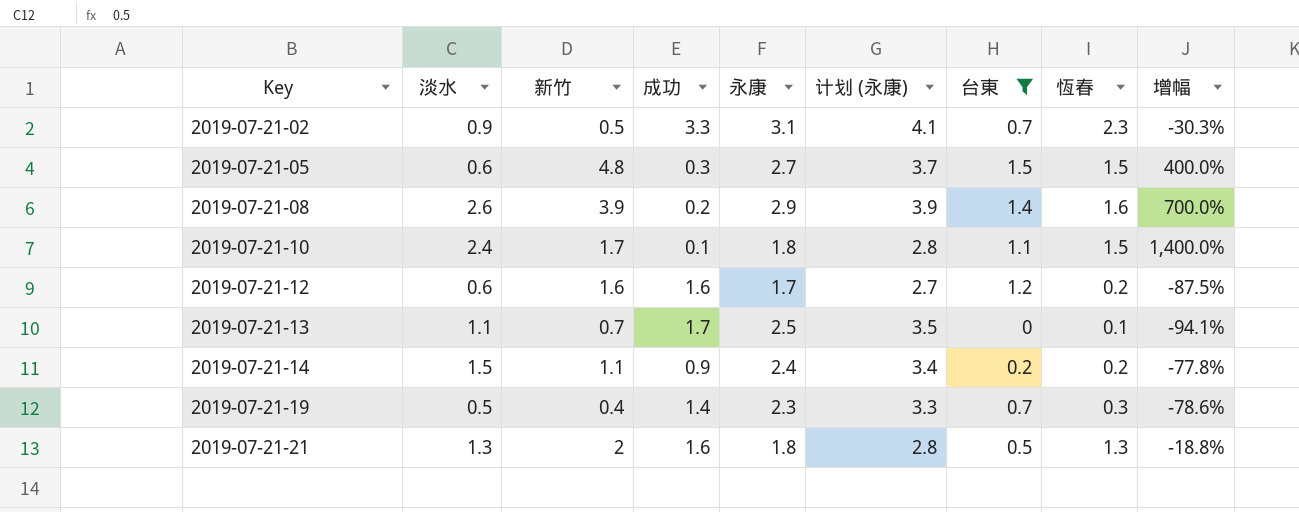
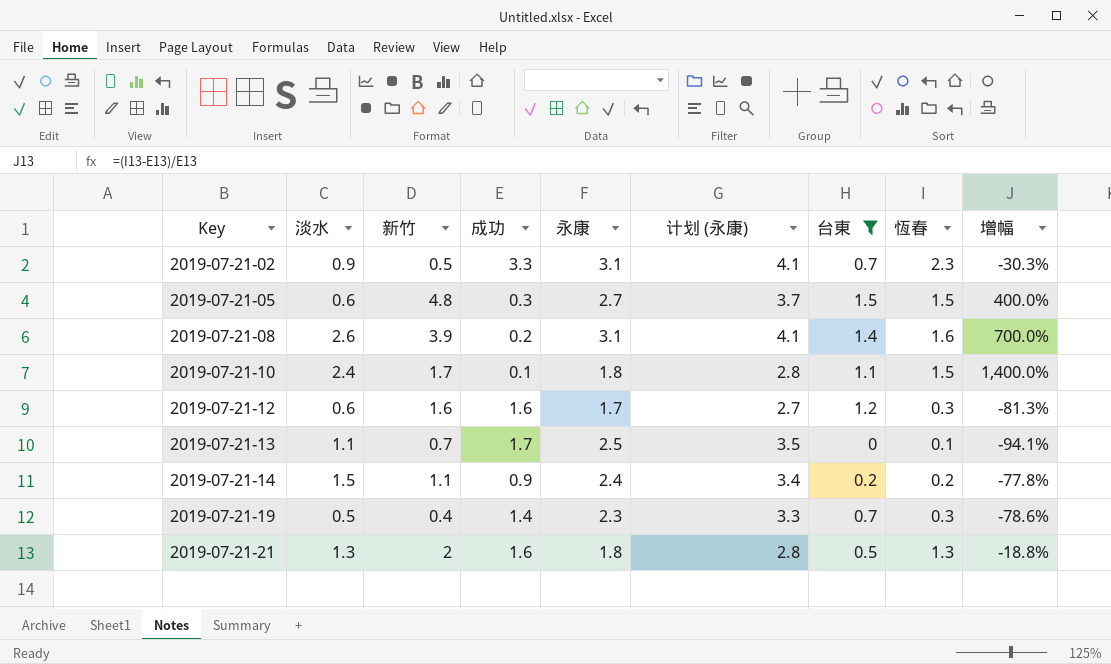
2019-07-21-08 | 永康: 2.9 -> 3.1
2019-07-21-08 | 计划 (永康): 3.9 -> 4.1
2019-07-21-12 | 恆春: 0.2 -> 0.3
2019-07-21-12 | 增幅: -87.5% -> -81.3%

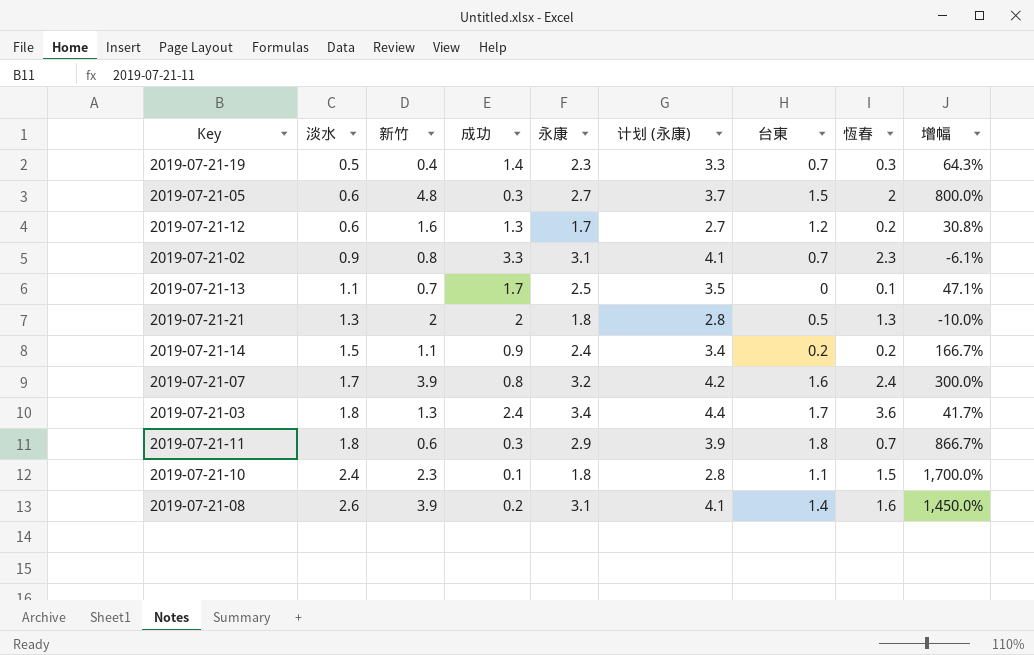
filter: 台東 <= 1.5 -> none
row order: Key ascending -> 淡水 ascending
column 增幅 | formula: ([恆春] - [成功]) / [成功] -> ([永康] - [成功]) / [成功]
2019-07-21-05 | 恆春: 1.5 -> 2
2019-07-21-12 | 成功: 1.6 -> 1.3
2019-07-21-12 | 恆春: 0.3 -> 0.2
2019-07-21-02 | 新竹: 0.5 -> 0.8
2019-07-21-21 | 成功: 1.6 -> 2
2019-07-21-10 | 新竹: 1.7 -> 2.3

